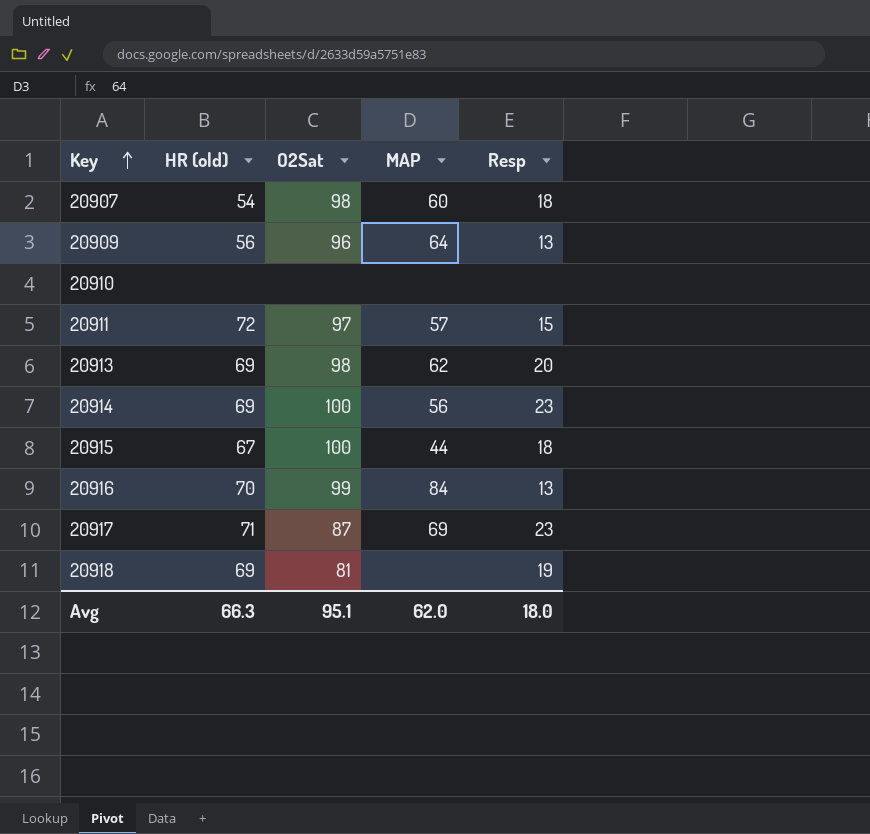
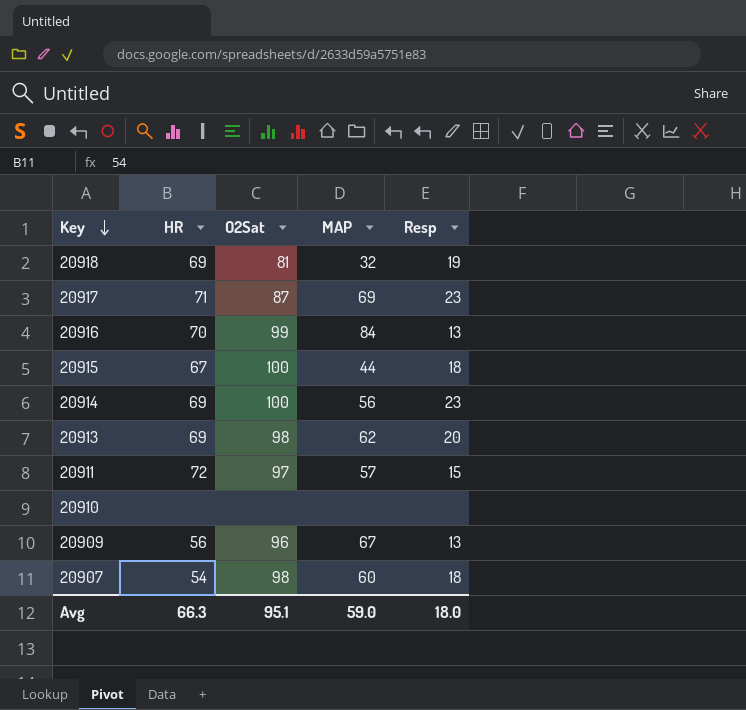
row order: Key ascending -> Key descending
column name: HR (old) -> HR
20918 | MAP: none -> 32
20909 | MAP: 64 -> 67
Avg | MAP: 62.0 -> 59.0

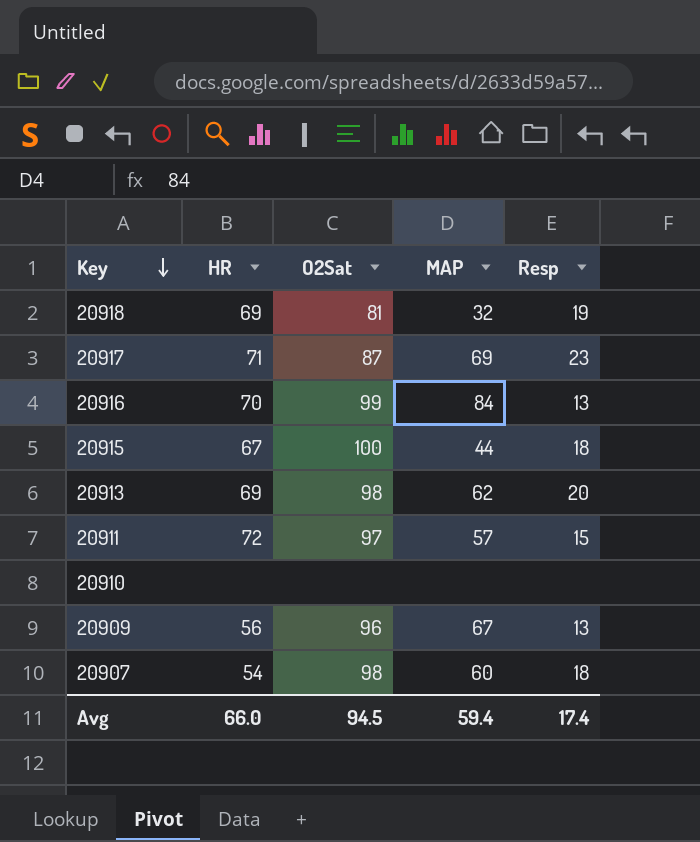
row 20914: 69 | 100 | 56 | 23 -> none
Avg | HR: 66.3 -> 66.0
Avg | O2Sat: 95.1 -> 94.5
Avg | MAP: 59.0 -> 59.4
Avg | Resp: 18.0 -> 17.4

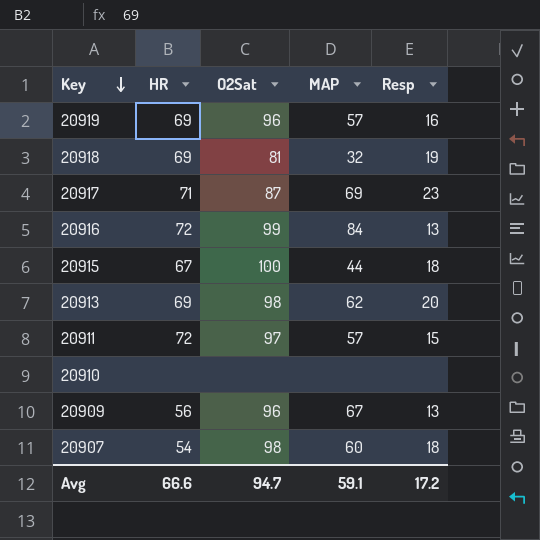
row 20919: none -> 69 | 96 | 57 | 16
20916 | HR: 70 -> 72
Avg | HR: 66.0 -> 66.6
Avg | O2Sat: 94.5 -> 94.7
Avg | MAP: 59.4 -> 59.1
Avg | Resp: 17.4 -> 17.2

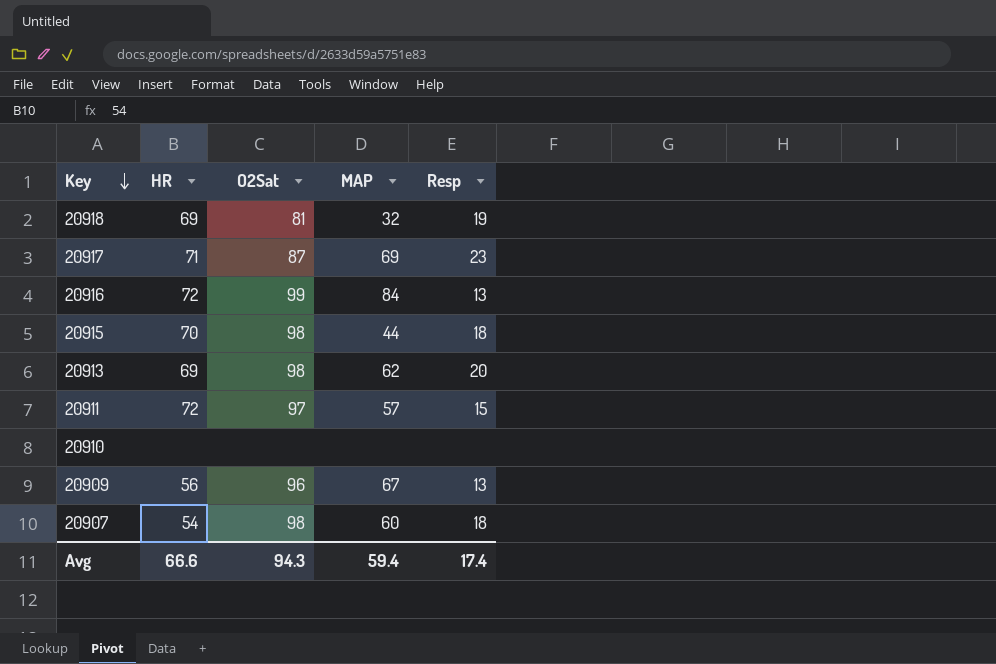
row 20919: 69 | 96 | 57 | 16 -> none
20915 | HR: 67 -> 70
20915 | O2Sat: 100 -> 98
Avg | O2Sat: 94.7 -> 94.3
Avg | MAP: 59.1 -> 59.4
Avg | Resp: 17.2 -> 17.4

